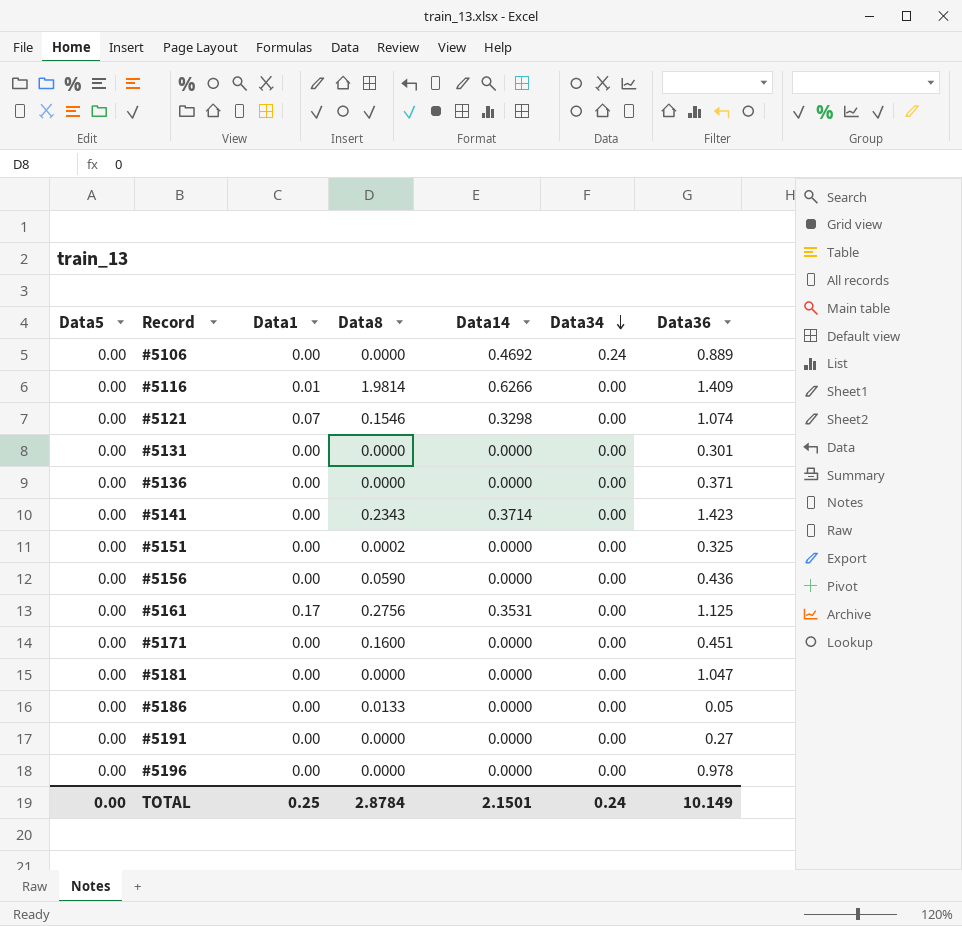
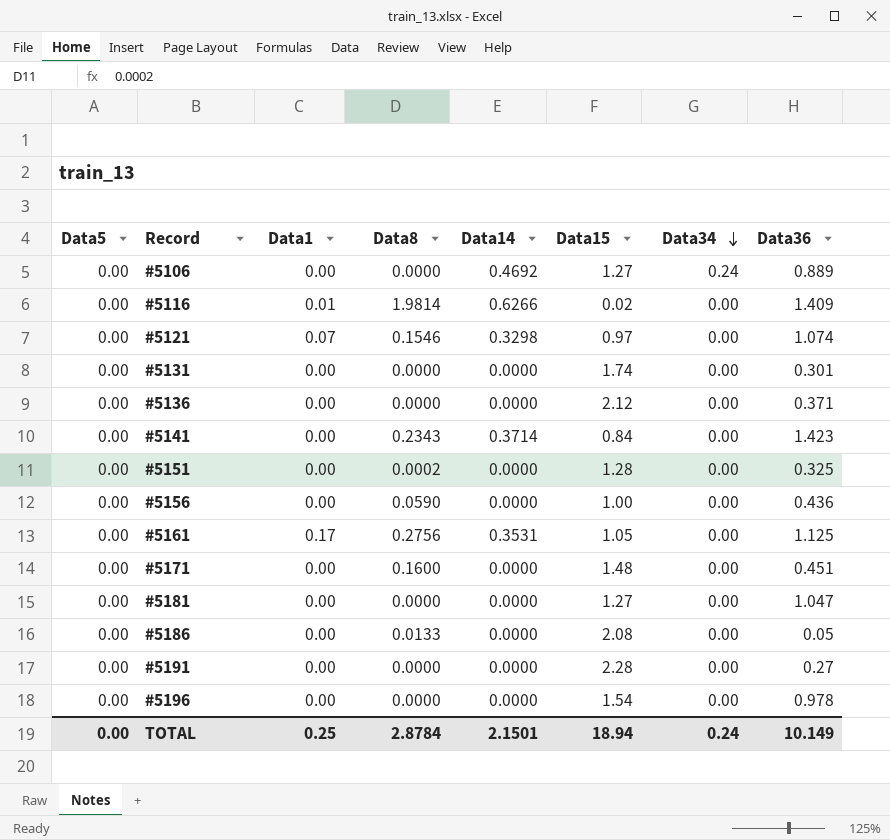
column Data15 | position: none -> 6

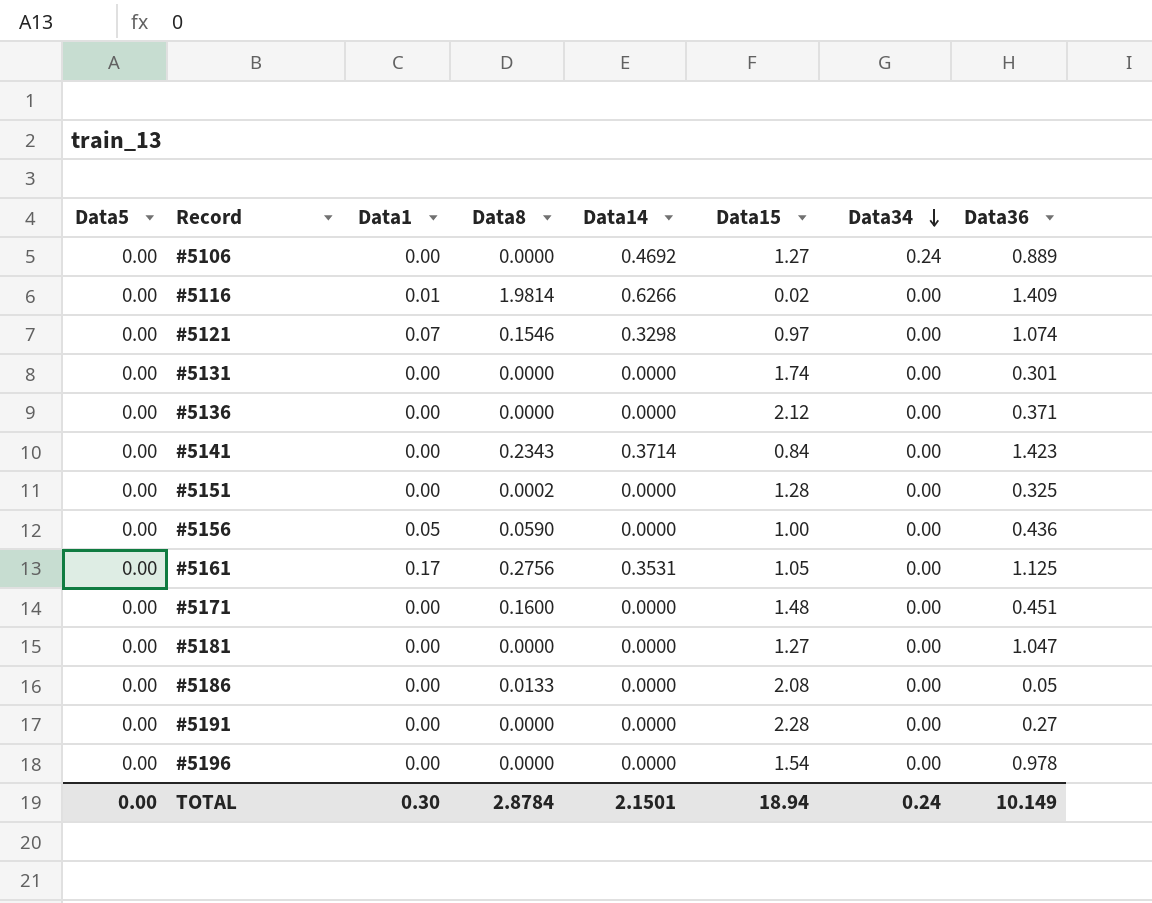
#5156 | Data1: 0.00 -> 0.05
TOTAL | Data1: 0.25 -> 0.30

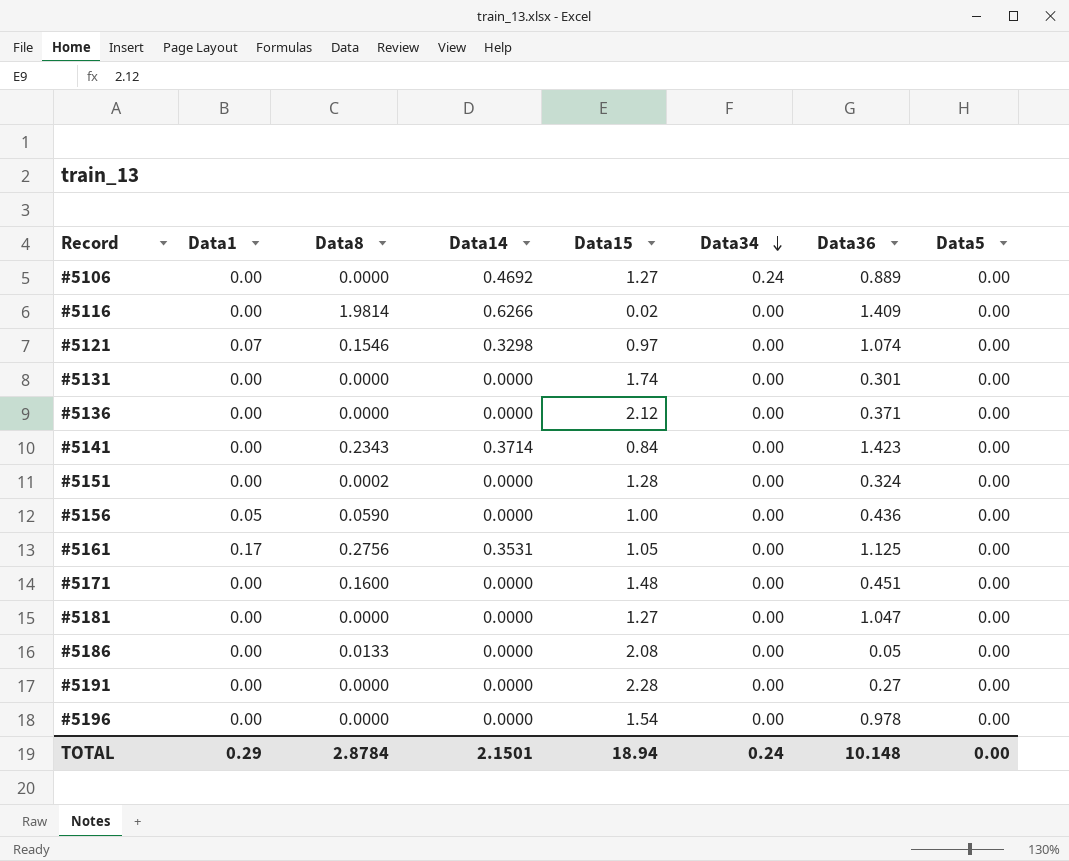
column Data5 | position: 1 -> 8
#5116 | Data1: 0.01 -> 0.00
#5151 | Data36: 0.325 -> 0.324
TOTAL | Data1: 0.30 -> 0.29
TOTAL | Data36: 10.149 -> 10.148

